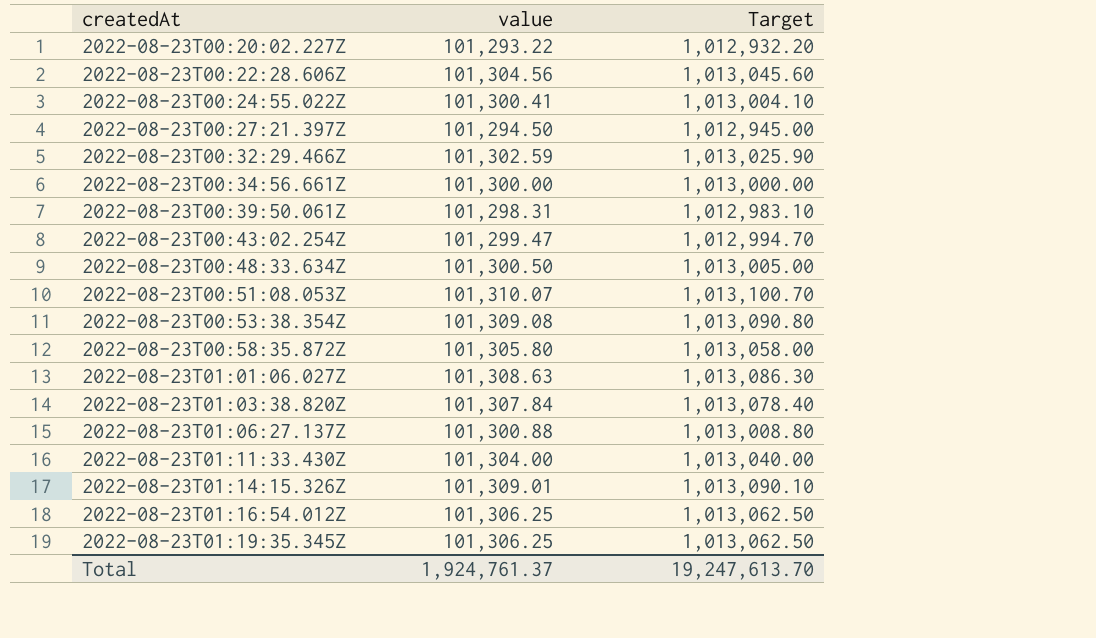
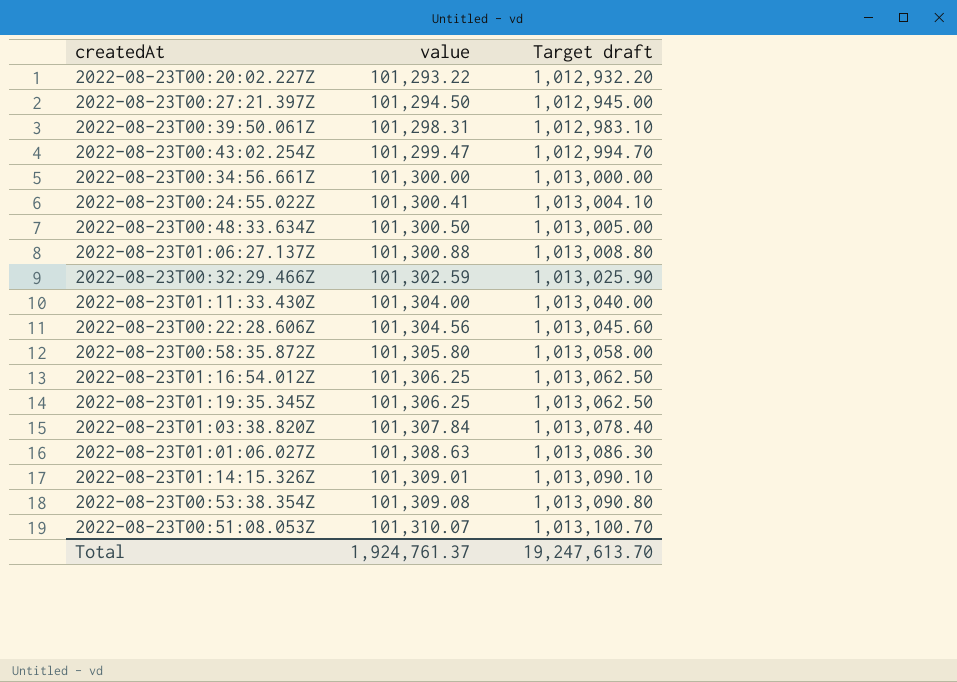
row order: createdAt ascending -> value ascending
column name: Target -> Target draft

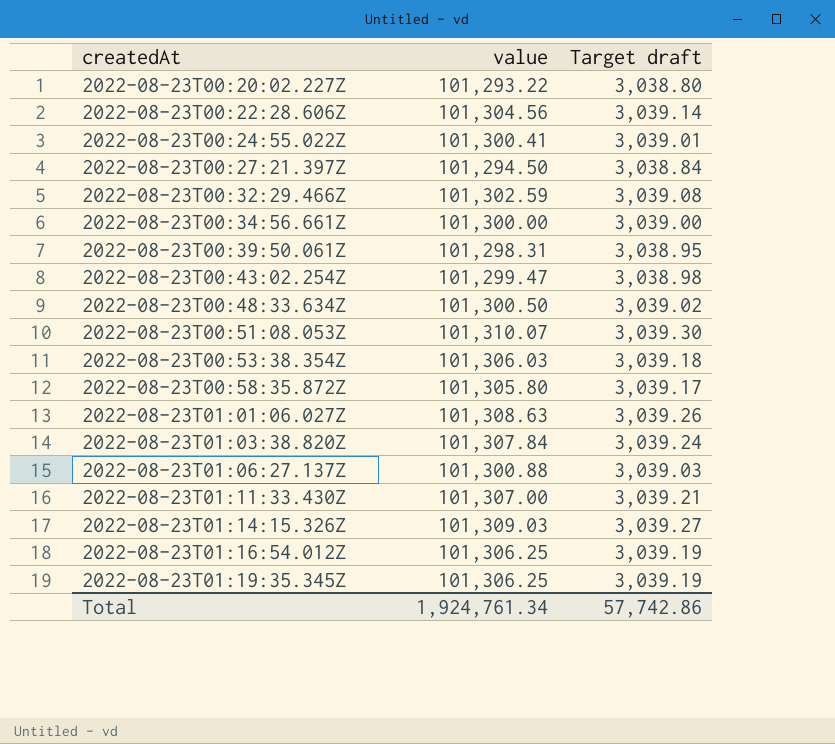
row order: value ascending -> createdAt ascending
column Target draft | formula: [value] * 10 -> [value] * 0.03
2022-08-23T00:53:38.354Z | value: 101,309.08 -> 101,306.03
2022-08-23T01:11:33.430Z | value: 101,304.00 -> 101,307.00
2022-08-23T01:14:15.326Z | value: 101,309.01 -> 101,309.03
Total | value: 1,924,761.37 -> 1,924,761.34
Total | Target draft: 19,247,613.70 -> 57,742.86

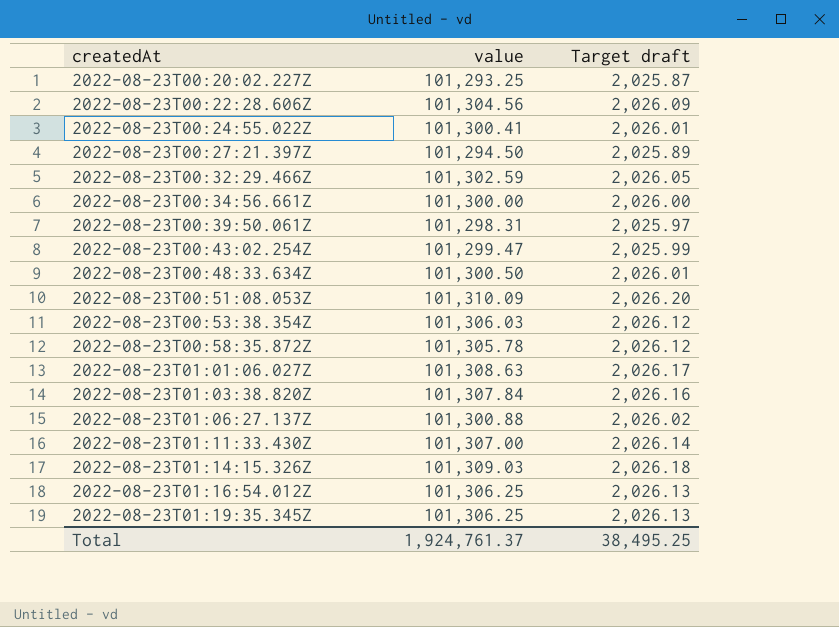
column Target draft | formula: [value] * 0.03 -> [value] * 0.02
2022-08-23T00:20:02.227Z | value: 101,293.22 -> 101,293.25
2022-08-23T00:51:08.053Z | value: 101,310.07 -> 101,310.09
2022-08-23T00:58:35.872Z | value: 101,305.80 -> 101,305.78
Total | value: 1,924,761.34 -> 1,924,761.37
Total | Target draft: 57,742.86 -> 38,495.25

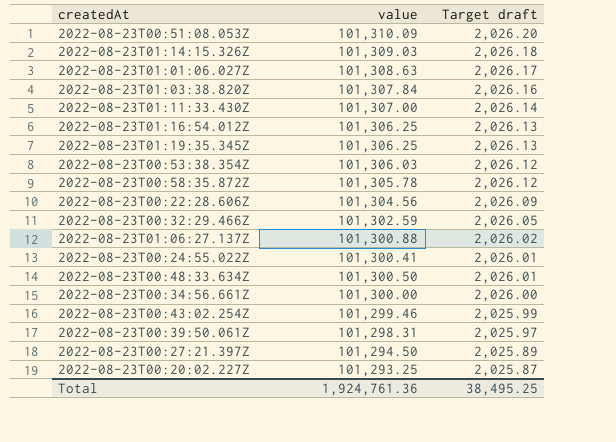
row order: createdAt ascending -> Target draft descending
2022-08-23T00:43:02.254Z | value: 101,299.47 -> 101,299.46
Total | value: 1,924,761.37 -> 1,924,761.36

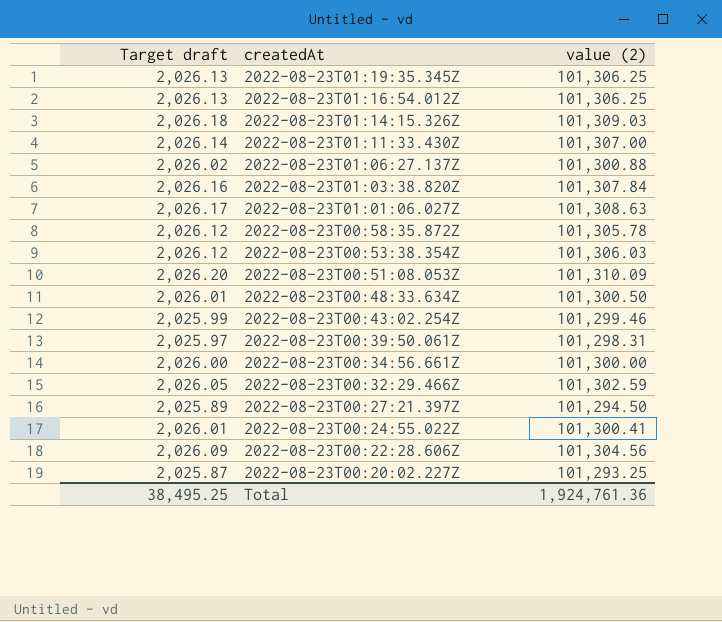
row order: Target draft descending -> createdAt descending
column Target draft | position: 3 -> 1
column name: value -> value (2)

